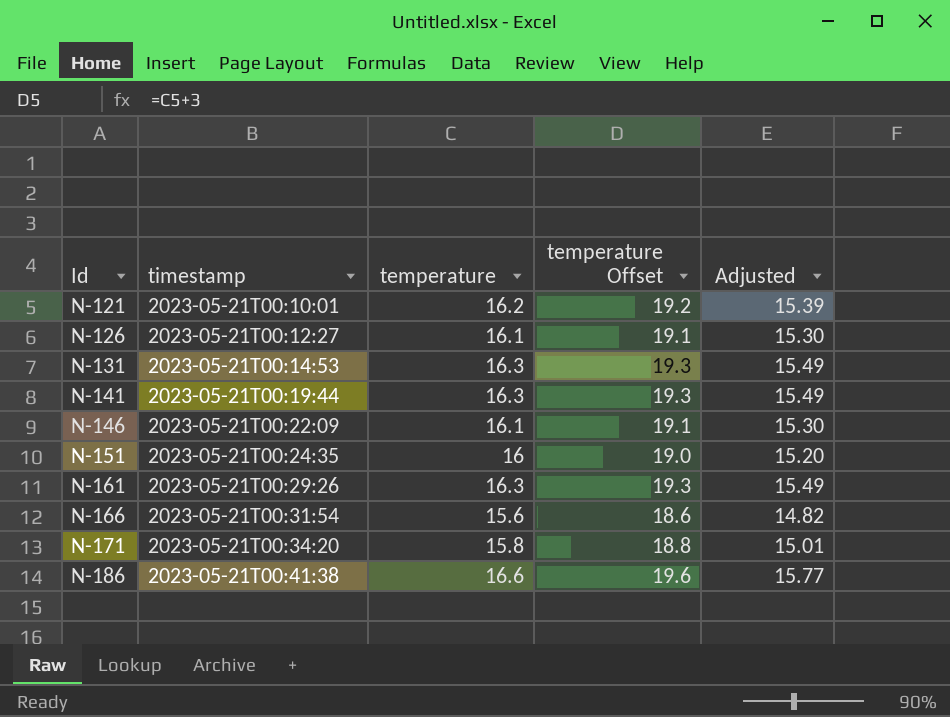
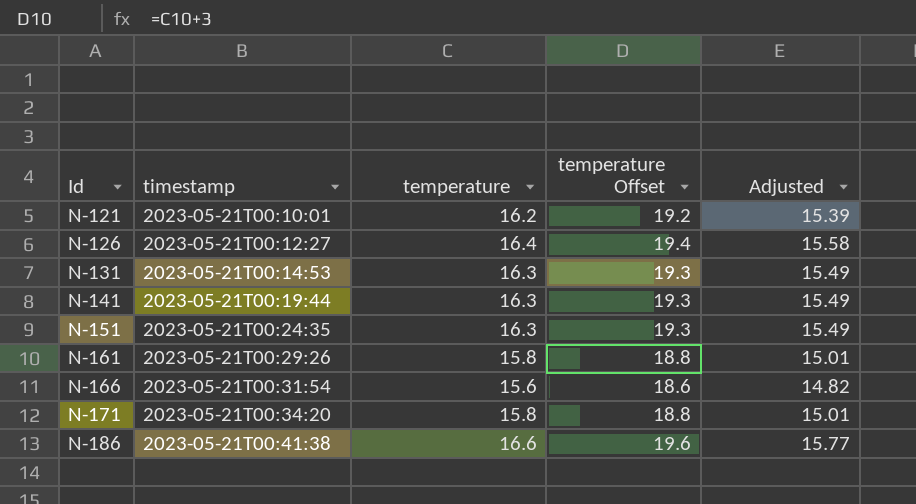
row N-146: 2023-05-21T00:22:09 | 16.1 | 19.1 | 15.30 -> none
N-126 | temperature: 16.1 -> 16.4
N-126 | temperature Offset: 19.1 -> 19.4
N-126 | Adjusted: 15.30 -> 15.58
N-151 | temperature: 16 -> 16.3
N-151 | temperature Offset: 19.0 -> 19.3
N-151 | Adjusted: 15.20 -> 15.49
N-161 | temperature: 16.3 -> 15.8
N-161 | temperature Offset: 19.3 -> 18.8
N-161 | Adjusted: 15.49 -> 15.01

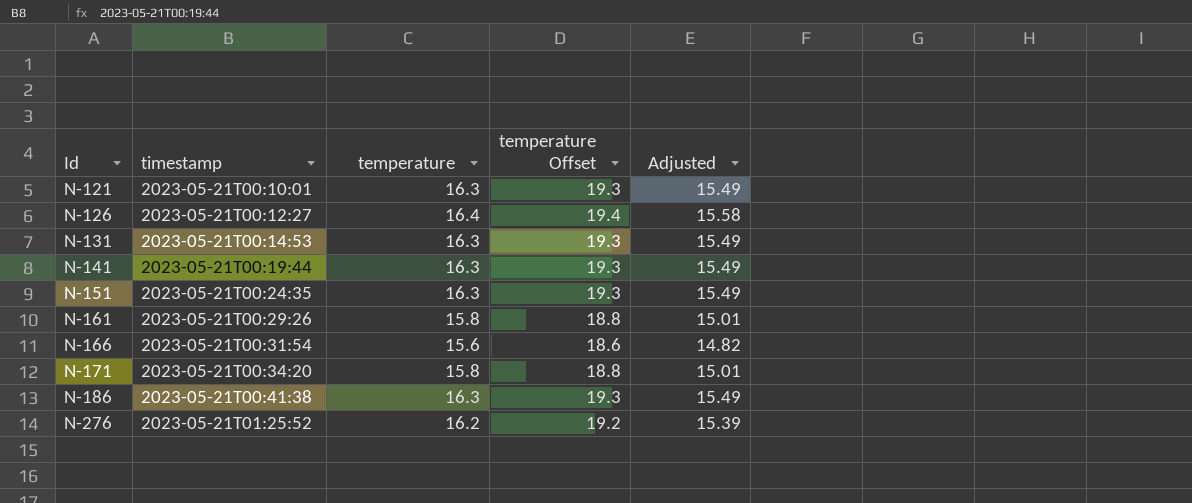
N-121 | temperature: 16.2 -> 16.3
N-121 | temperature Offset: 19.2 -> 19.3
N-121 | Adjusted: 15.39 -> 15.49
N-186 | temperature: 16.6 -> 16.3
N-186 | temperature Offset: 19.6 -> 19.3
N-186 | Adjusted: 15.77 -> 15.49
row N-276: none -> 2023-05-21T01:25:52 | 16.2 | 19.2 | 15.39

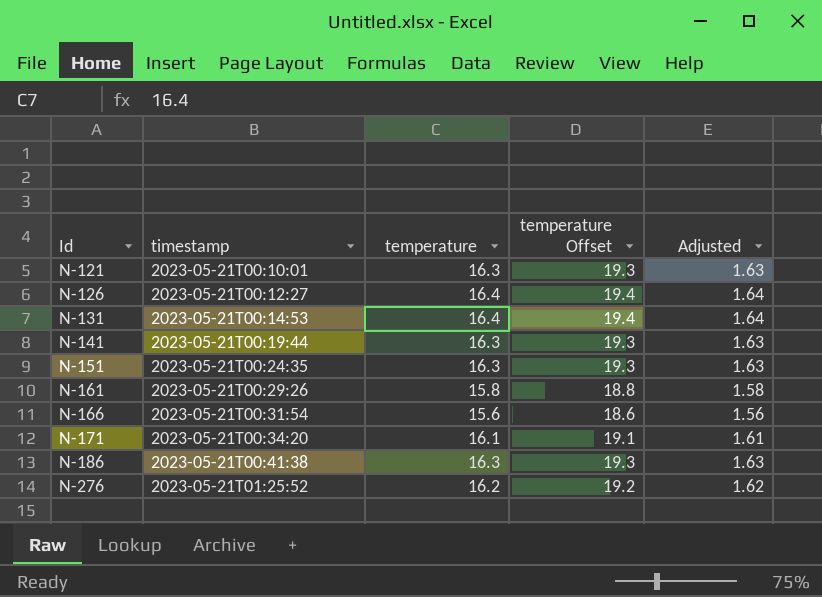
column Adjusted | formula: [temperature] * 0.95 -> [temperature] * 0.1
N-131 | temperature: 16.3 -> 16.4
N-131 | temperature Offset: 19.3 -> 19.4
N-171 | temperature: 15.8 -> 16.1
N-171 | temperature Offset: 18.8 -> 19.1

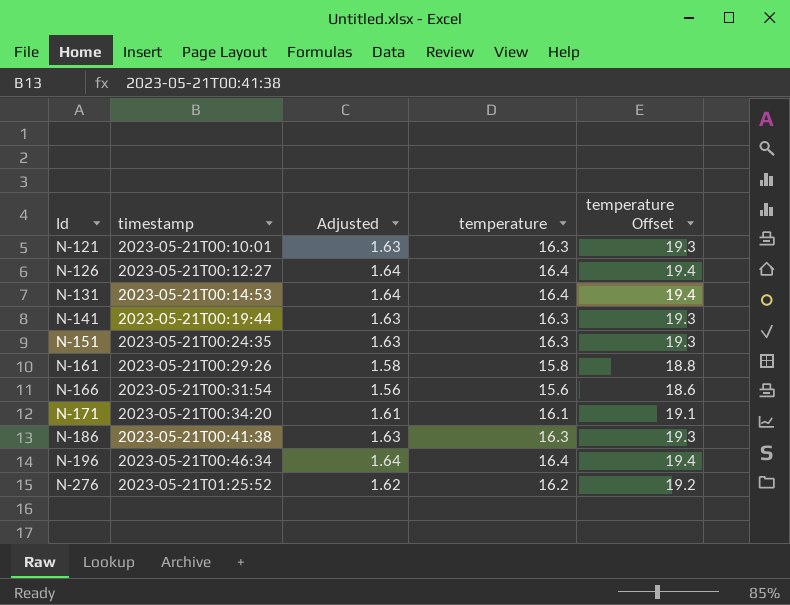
column Adjusted | position: 5 -> 3
row N-196: none -> 2023-05-21T00:46:34 | 1.64 | 16.4 | 19.4

